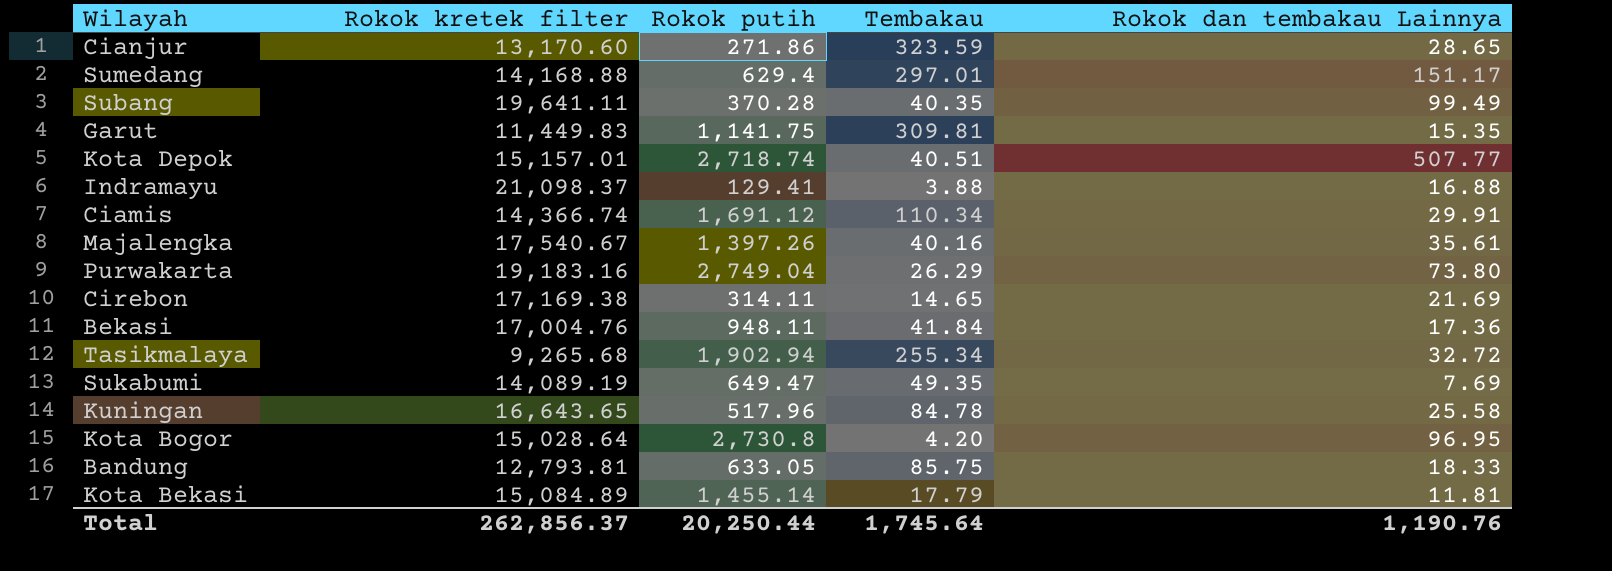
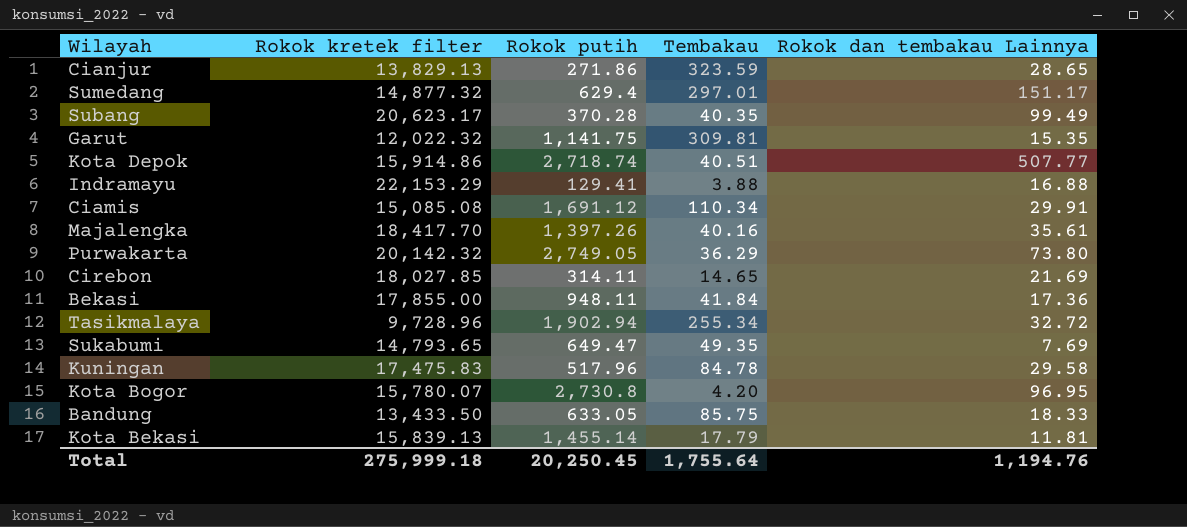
Cianjur | Rokok kretek filter: 13,170.60 -> 13,829.13
Sumedang | Rokok kretek filter: 14,168.88 -> 14,877.32
Subang | Rokok kretek filter: 19,641.11 -> 20,623.17
Garut | Rokok kretek filter: 11,449.83 -> 12,022.32
Kota Depok | Rokok kretek filter: 15,157.01 -> 15,914.86
Indramayu | Rokok kretek filter: 21,098.37 -> 22,153.29
Ciamis | Rokok kretek filter: 14,366.74 -> 15,085.08
Majalengka | Rokok kretek filter: 17,540.67 -> 18,417.70
Purwakarta | Rokok kretek filter: 19,183.16 -> 20,142.32
Purwakarta | Rokok putih: 2,749.04 -> 2,749.05
Purwakarta | Tembakau: 26.29 -> 36.29
Cirebon | Rokok kretek filter: 17,169.38 -> 18,027.85
Bekasi | Rokok kretek filter: 17,004.76 -> 17,855.00
Tasikmalaya | Rokok kretek filter: 9,265.68 -> 9,728.96
Sukabumi | Rokok kretek filter: 14,089.19 -> 14,793.65
Kuningan | Rokok kretek filter: 16,643.65 -> 17,475.83
Kuningan | Rokok dan tembakau Lainnya: 25.58 -> 29.58
Kota Bogor | Rokok kretek filter: 15,028.64 -> 15,780.07
Bandung | Rokok kretek filter: 12,793.81 -> 13,433.50
Kota Bekasi | Rokok kretek filter: 15,084.89 -> 15,839.13
Total | Rokok kretek filter: 262,856.37 -> 275,999.18
Total | Rokok putih: 20,250.44 -> 20,250.45
Total | Tembakau: 1,745.64 -> 1,755.64
Total | Rokok dan tembakau Lainnya: 1,190.76 -> 1,194.76

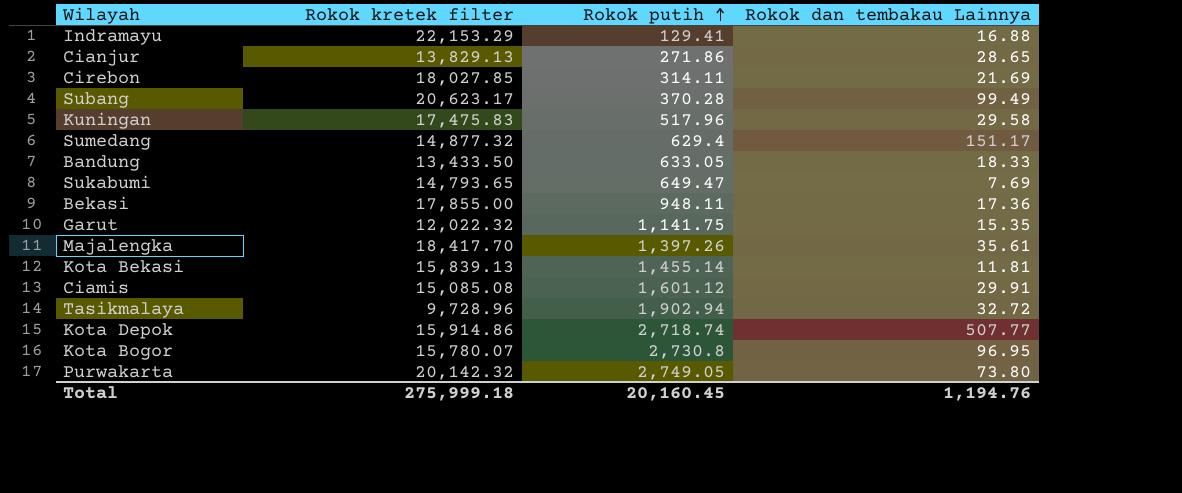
row order: none -> Rokok putih ascending
column Tembakau | position: 4 -> none
Ciamis | Rokok putih: 1,691.12 -> 1,601.12
Total | Rokok putih: 20,250.45 -> 20,160.45

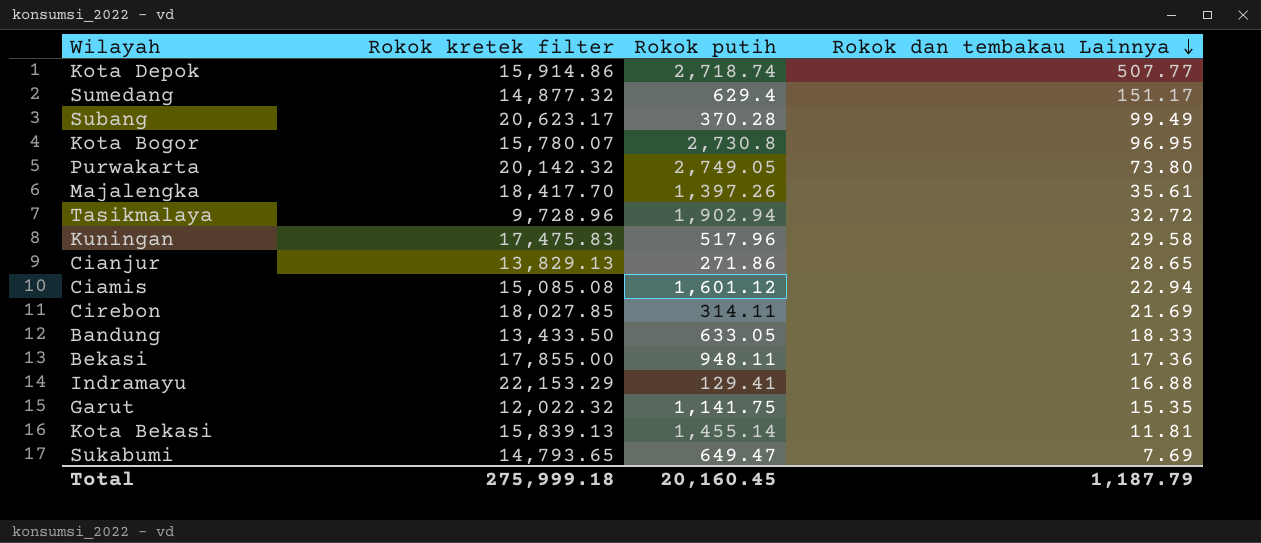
row order: Rokok putih ascending -> Rokok dan tembakau Lainnya descending
Ciamis | Rokok dan tembakau Lainnya: 29.91 -> 22.94
Total | Rokok dan tembakau Lainnya: 1,194.76 -> 1,187.79

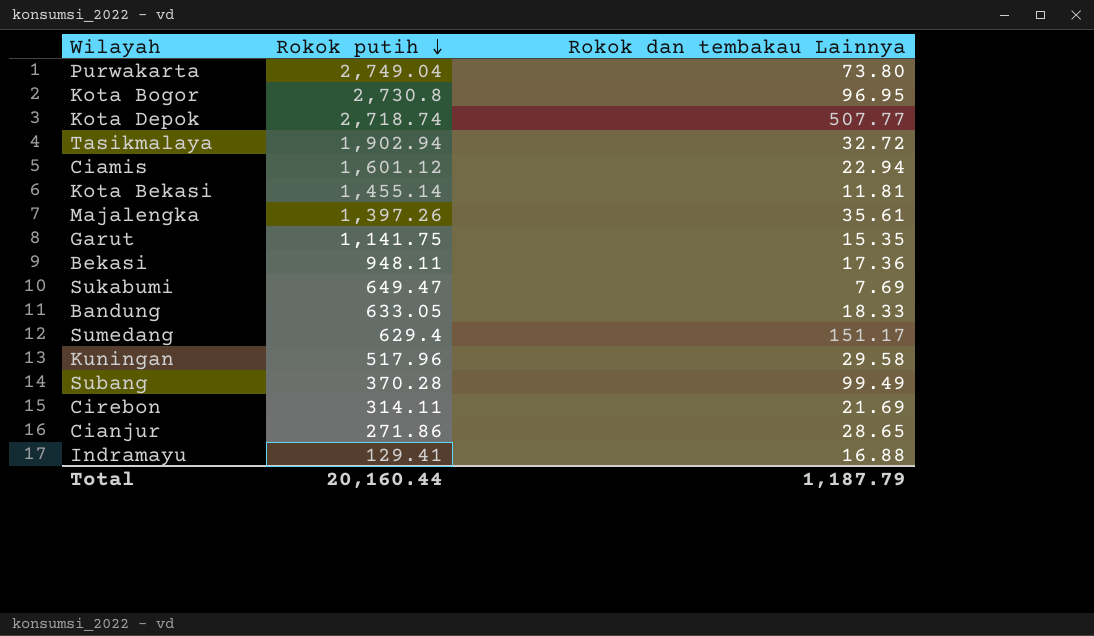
row order: Rokok dan tembakau Lainnya descending -> Rokok putih descending
column Rokok kretek filter | position: 2 -> none
Purwakarta | Rokok putih: 2,749.05 -> 2,749.04
Total | Rokok putih: 20,160.45 -> 20,160.44

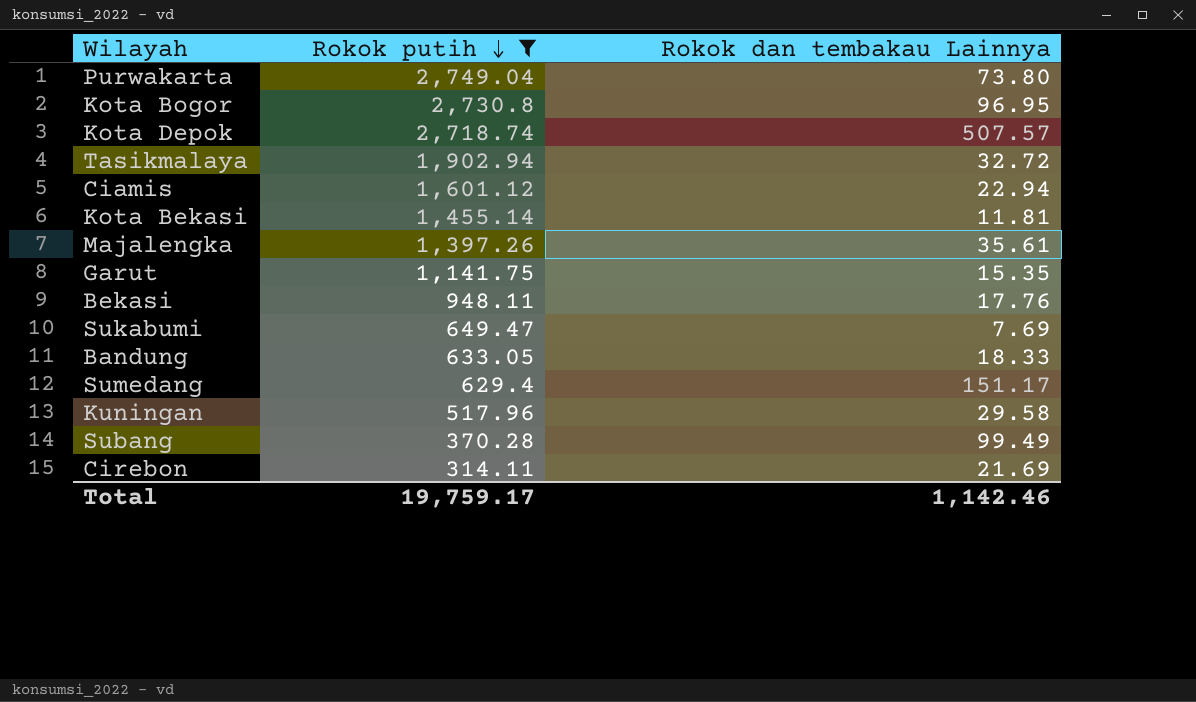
filter: none -> Rokok putih >= 314.11
Kota Depok | Rokok dan tembakau Lainnya: 507.77 -> 507.57
Bekasi | Rokok dan tembakau Lainnya: 17.36 -> 17.76
Total | Rokok putih: 20,160.44 -> 19,759.17
Total | Rokok dan tembakau Lainnya: 1,187.79 -> 1,142.46

